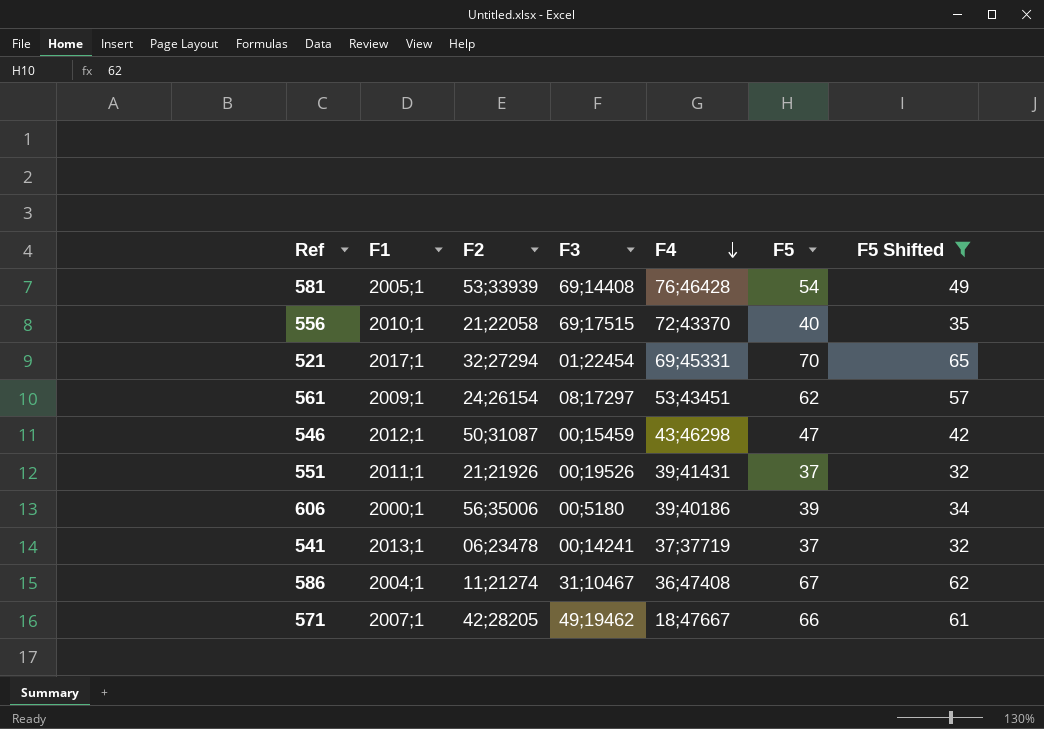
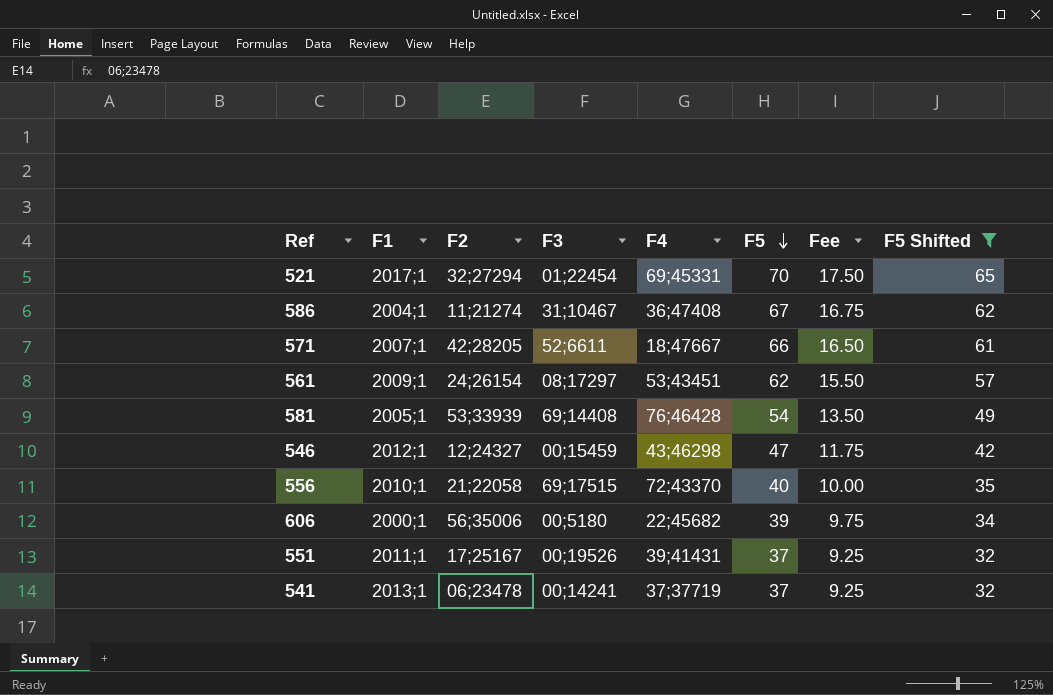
row order: F4 descending -> F5 descending
column Fee | formula: none -> [F5] * 0.25
571 | F3: 49;19462 -> 52;6611
546 | F2: 50;31087 -> 12;24327
606 | F4: 39;40186 -> 22;45682
551 | F2: 21;21926 -> 17;25167

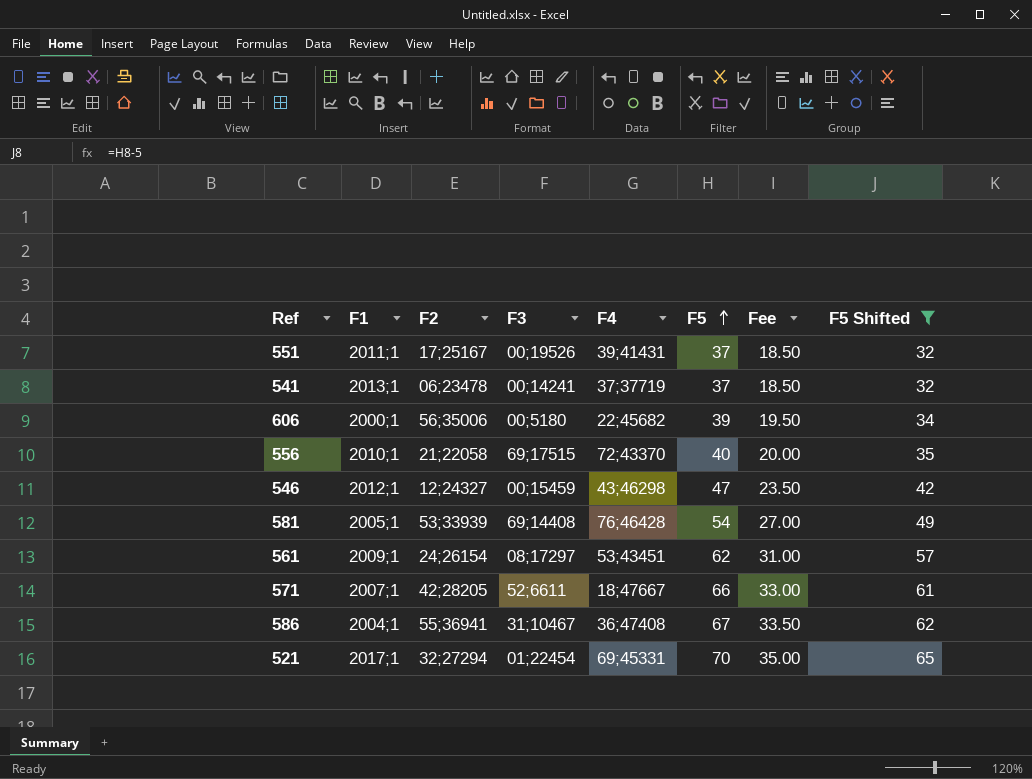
row order: F5 descending -> F5 ascending
column Fee | formula: [F5] * 0.25 -> [F5] * 0.5
586 | F2: 11;21274 -> 55;36941

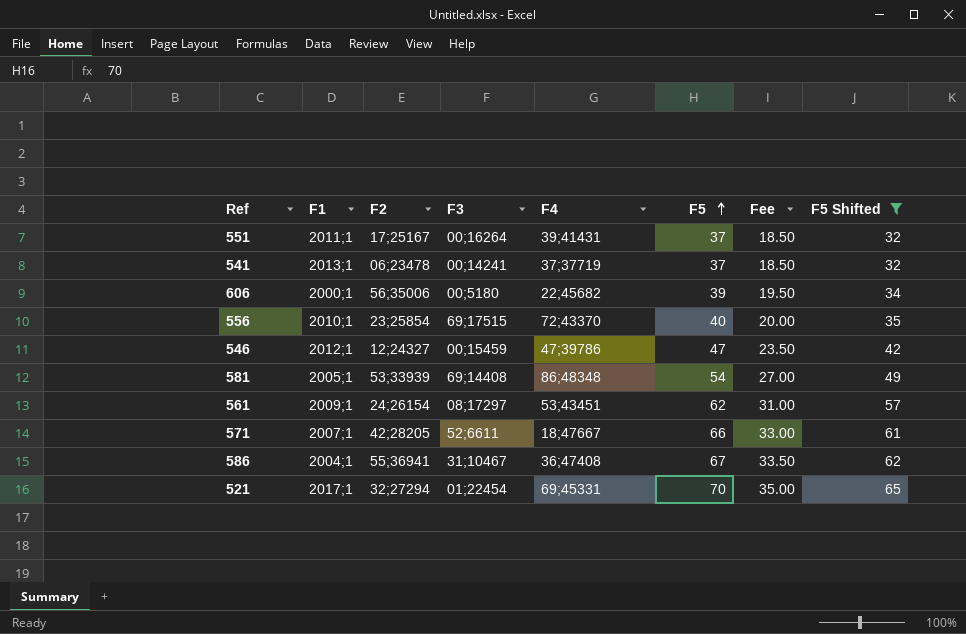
551 | F3: 00;19526 -> 00;16264
556 | F2: 21;22058 -> 23;25854
546 | F4: 43;46298 -> 47;39786
581 | F4: 76;46428 -> 86;48348

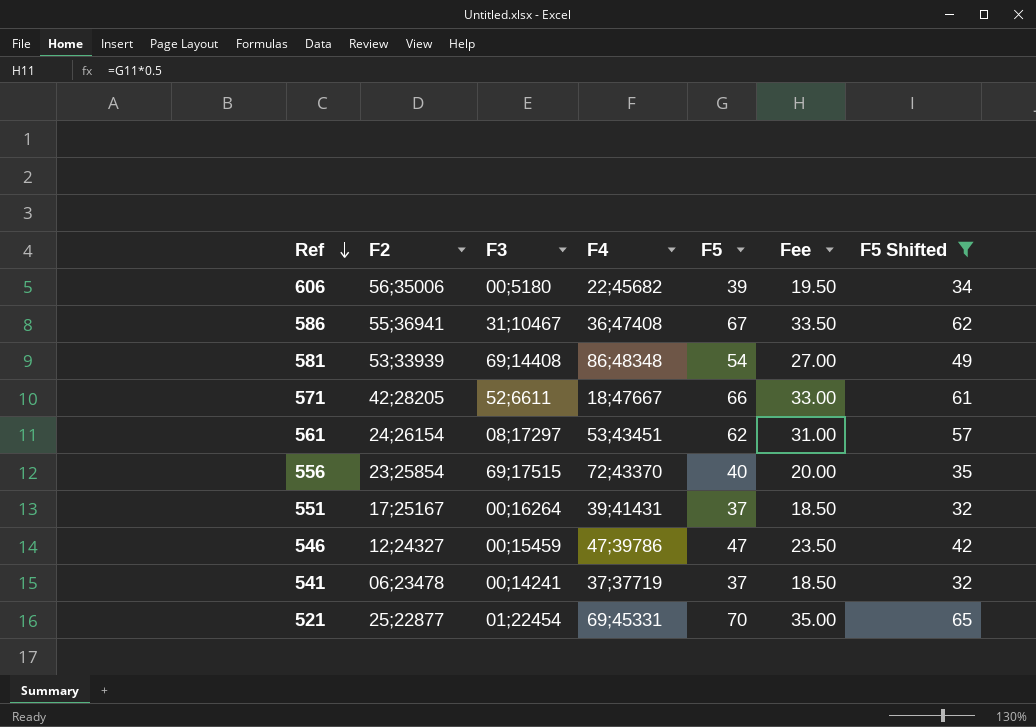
row order: F5 ascending -> Ref descending
column F1 | position: 2 -> none
521 | F2: 32;27294 -> 25;22877

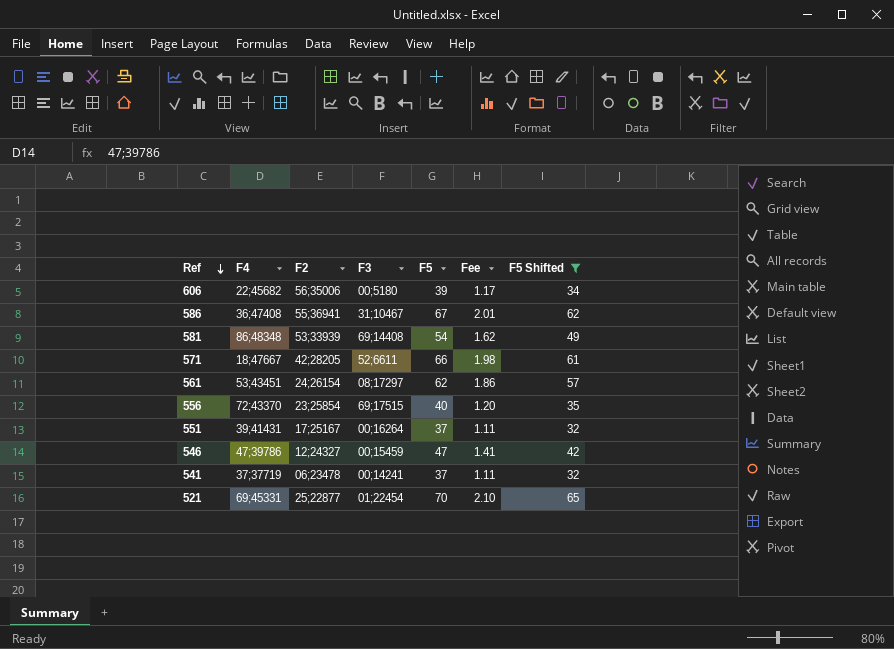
column F4 | position: 4 -> 2
column Fee | formula: [F5] * 0.5 -> [F5] * 0.03

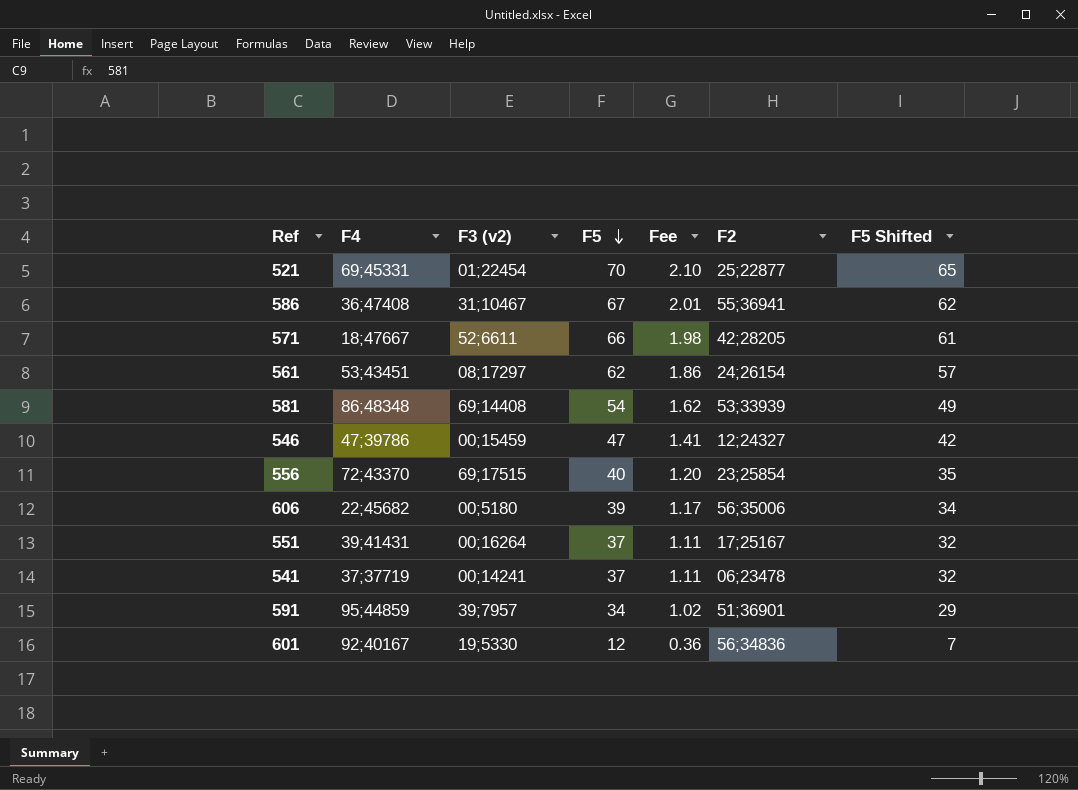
filter: F5 Shifted >= 32 -> none
row order: Ref descending -> F5 descending
column name: F3 -> F3 (v2)
column F2 | position: 3 -> 6

